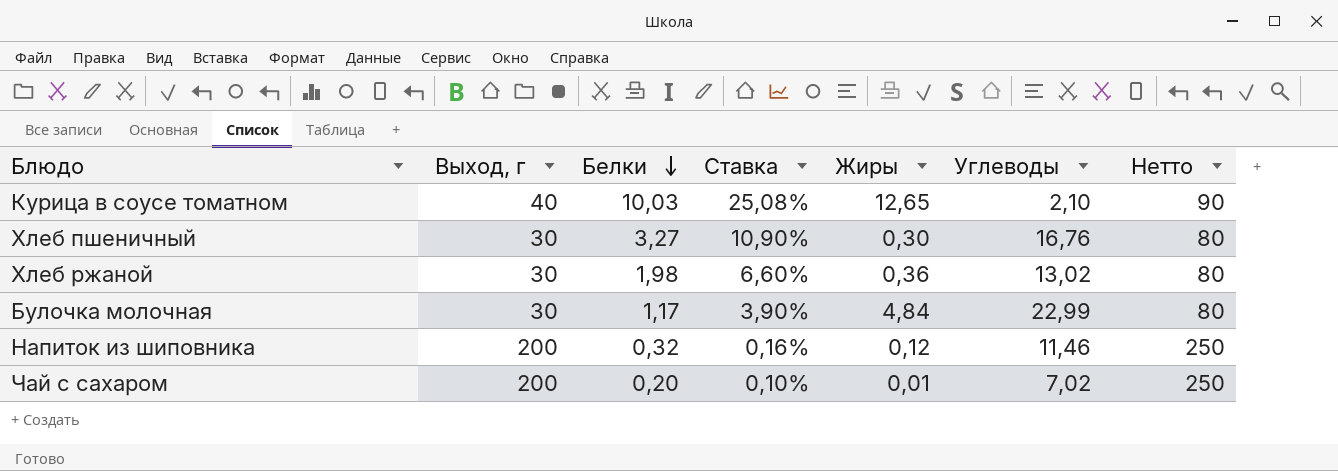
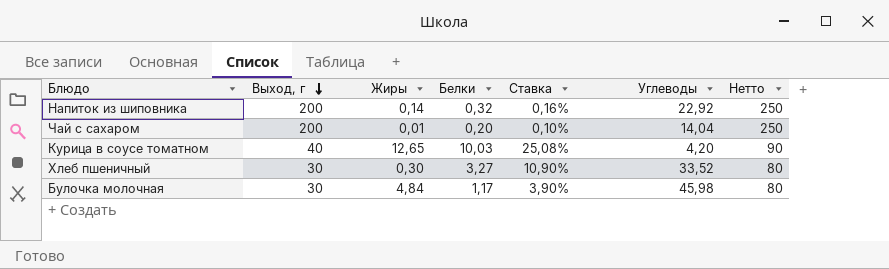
row order: Белки descending -> Выход, г descending
column Жиры | position: 5 -> 3
row Хлеб ржаной: 30 | 1,98 | 6,60% | 0,36 | 13,02 | 80 -> none
Напиток из шиповника | Жиры: 0,12 -> 0,14
Напиток из шиповника | Углеводы: 11,46 -> 22,92
Чай с сахаром | Углеводы: 7,02 -> 14,04
Курица в соусе томатном | Углеводы: 2,10 -> 4,20
Хлеб пшеничный | Углеводы: 16,76 -> 33,52
Булочка молочная | Углеводы: 22,99 -> 45,98

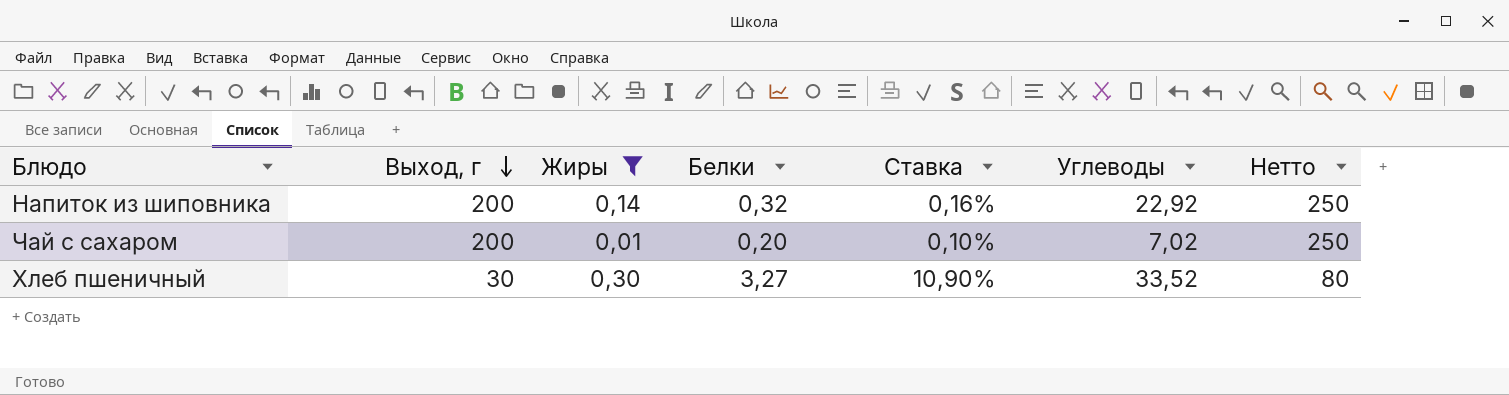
filter: none -> Жиры <= 0,30
Чай с сахаром | Углеводы: 14,04 -> 7,02

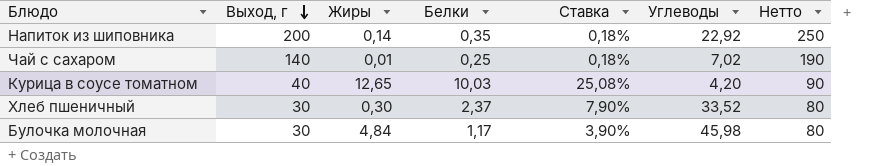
filter: Жиры <= 0,30 -> none
Напиток из шиповника | Белки: 0,32 -> 0,35
Напиток из шиповника | Ставка: 0,16% -> 0,18%
Чай с сахаром | Выход, г: 200 -> 140
Чай с сахаром | Белки: 0,20 -> 0,25
Чай с сахаром | Ставка: 0,10% -> 0,18%
Чай с сахаром | Нетто: 250 -> 190
Хлеб пшеничный | Белки: 3,27 -> 2,37
Хлеб пшеничный | Ставка: 10,90% -> 7,90%

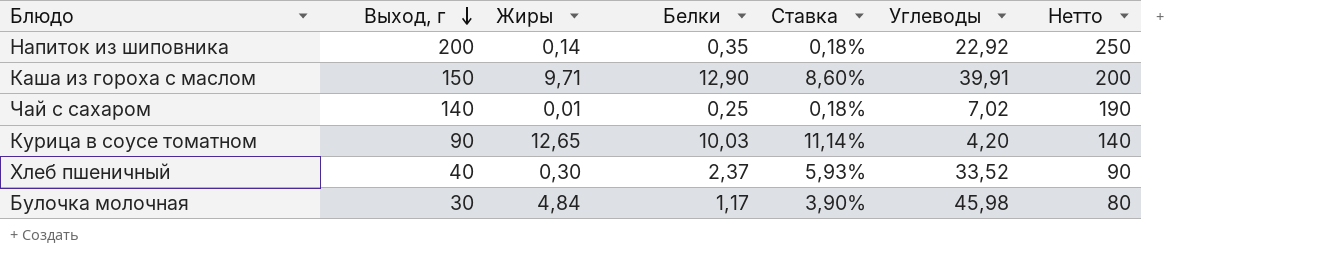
row Каша из гороха с маслом: none -> 150 | 9,71 | 12,90 | 8,60% | 39,91 | 200
Курица в соусе томатном | Выход, г: 40 -> 90
Курица в соусе томатном | Ставка: 25,08% -> 11,14%
Курица в соусе томатном | Нетто: 90 -> 140
Хлеб пшеничный | Выход, г: 30 -> 40
Хлеб пшеничный | Ставка: 7,90% -> 5,93%
Хлеб пшеничный | Нетто: 80 -> 90

